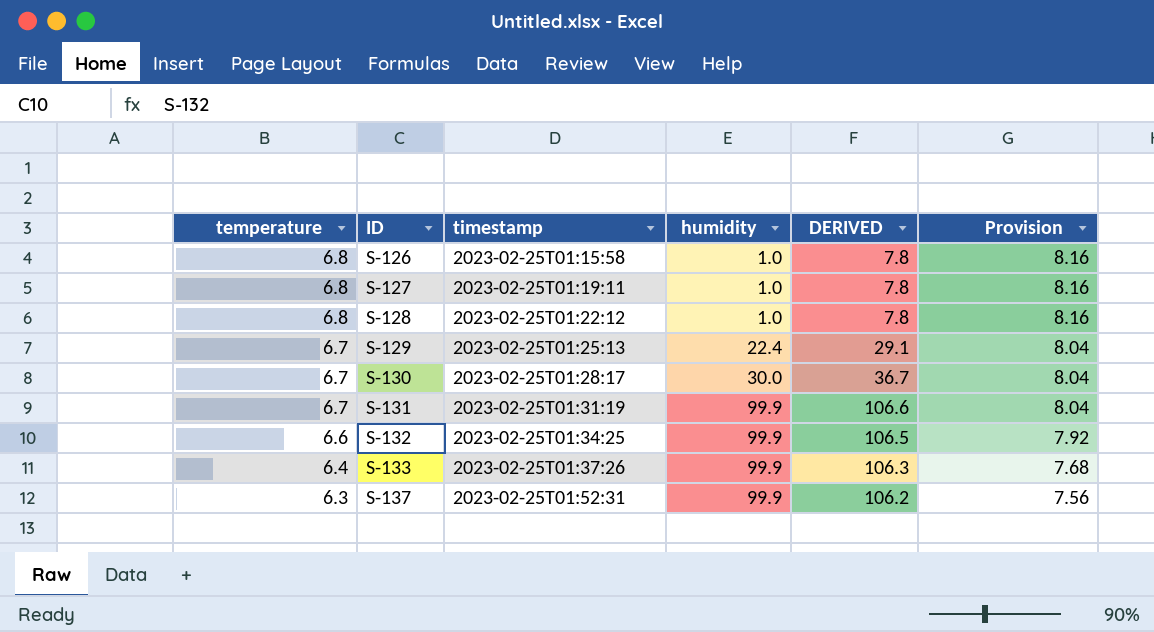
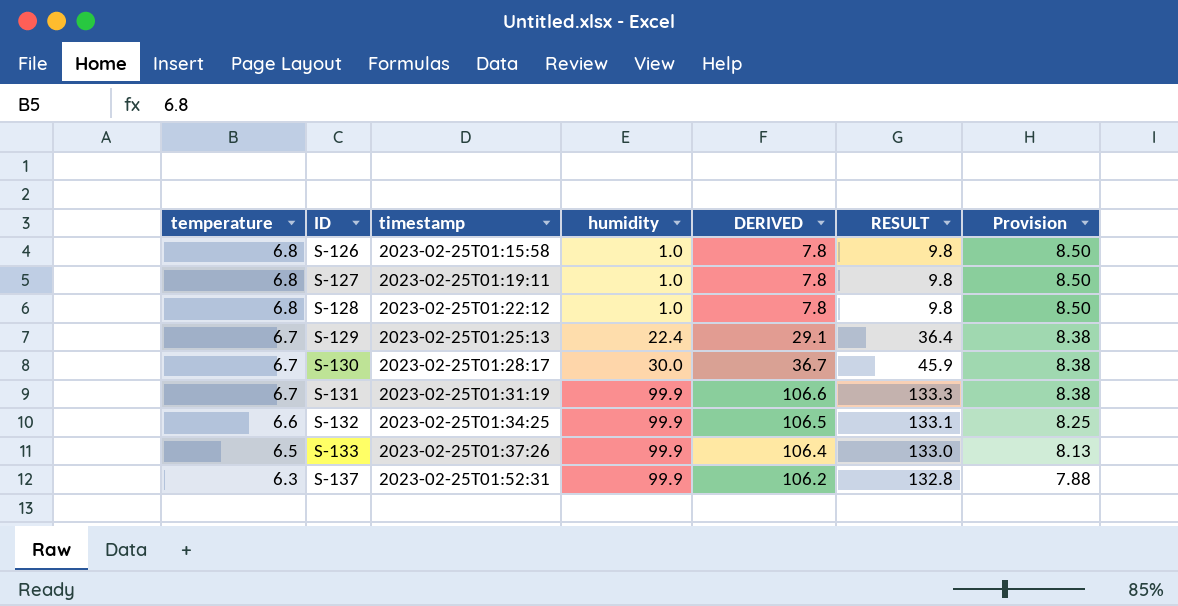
column RESULT | formula: none -> [DERIVED] * 1.25
column Provision | formula: [temperature] * 1.2 -> [temperature] * 1.25
S-133 | temperature: 6.4 -> 6.5
S-133 | DERIVED: 106.3 -> 106.4

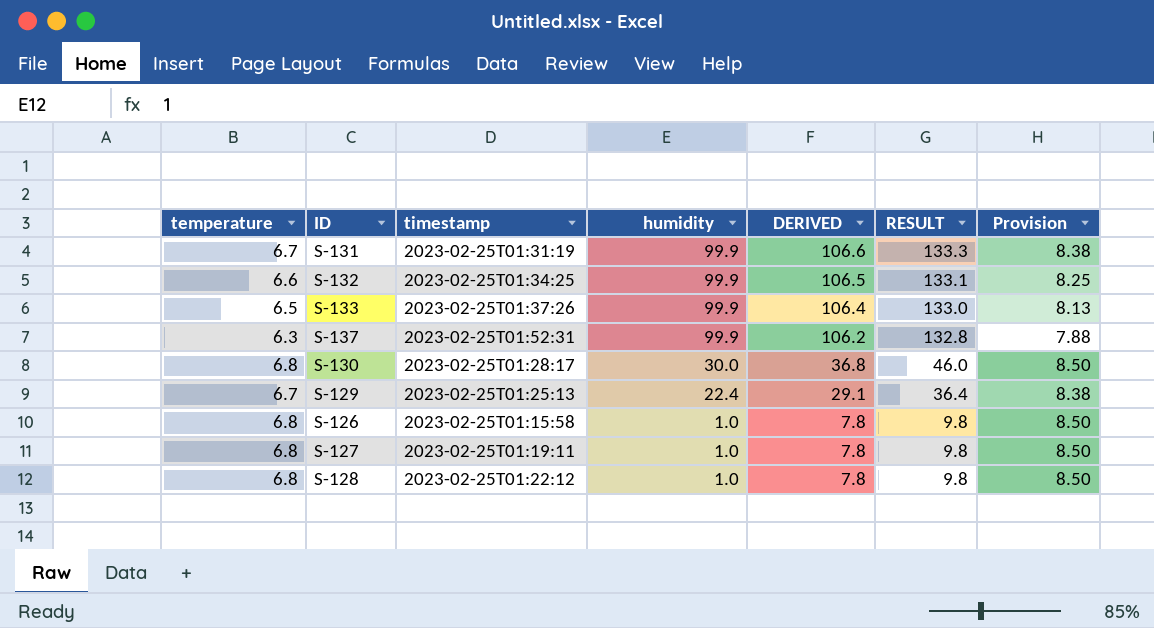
row order: temperature descending -> humidity descending
S-130 | temperature: 6.7 -> 6.8
S-130 | DERIVED: 36.7 -> 36.8
S-130 | RESULT: 45.9 -> 46.0
S-130 | Provision: 8.38 -> 8.50

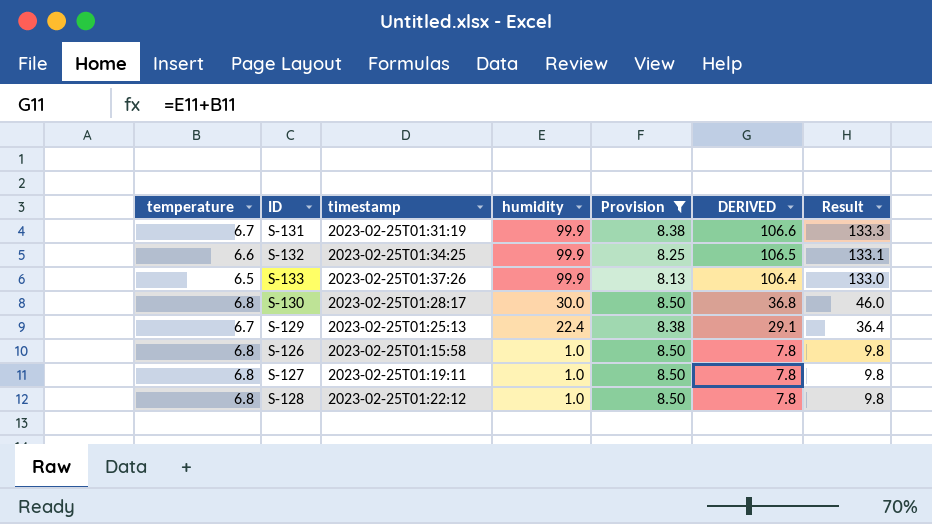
filter: none -> Provision != 7.88
column Provision | position: 7 -> 5
column name: RESULT -> Result

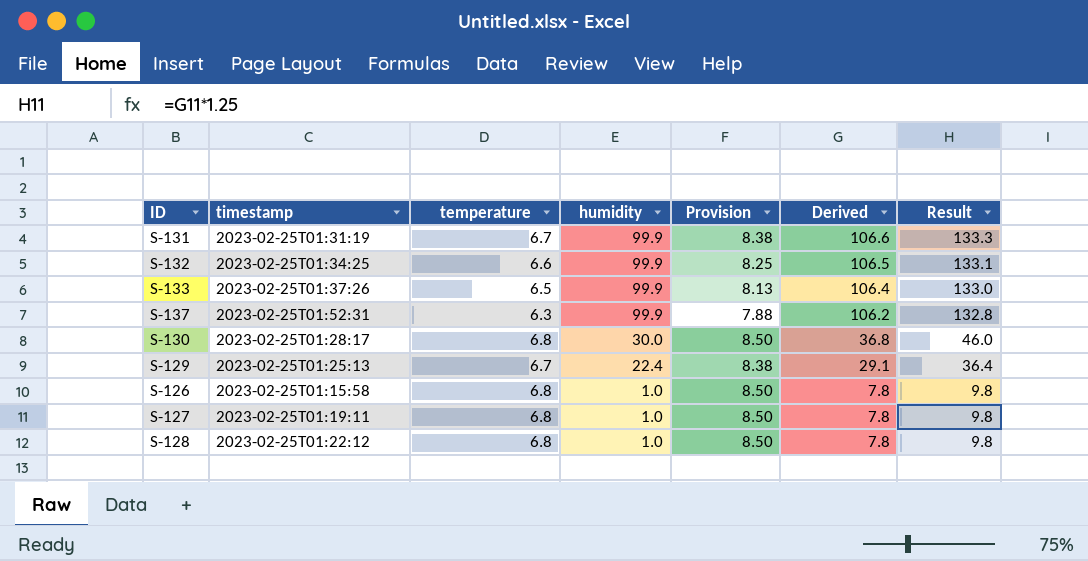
filter: Provision != 7.88 -> none
column temperature | position: 1 -> 3
column name: DERIVED -> Derived

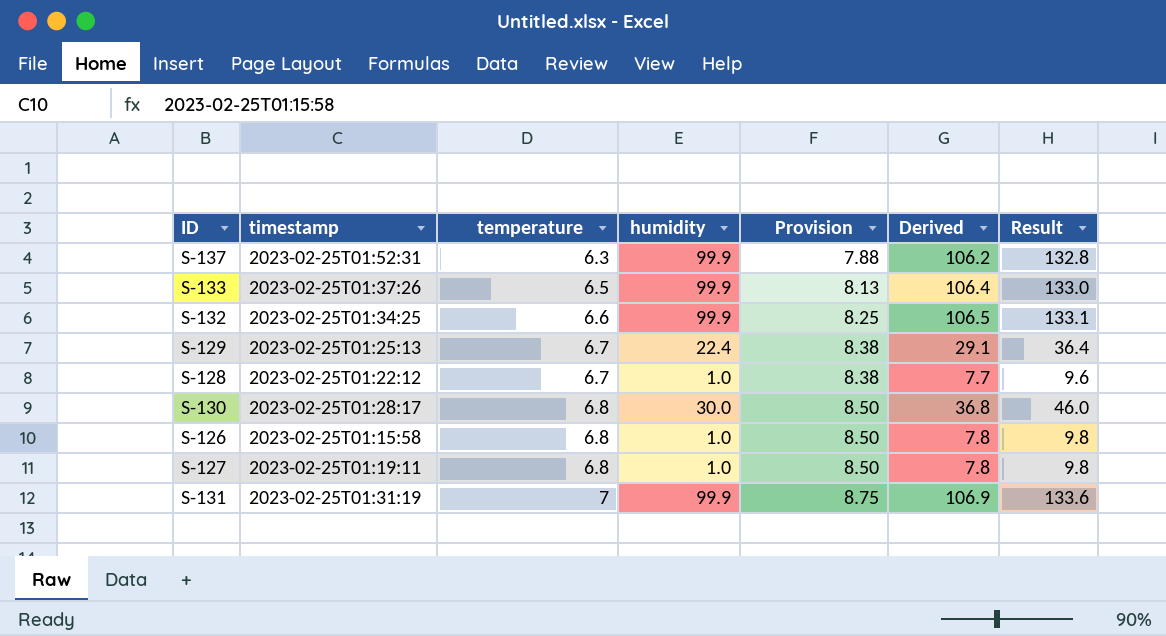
row order: humidity descending -> temperature ascending
S-128 | temperature: 6.8 -> 6.7
S-128 | Provision: 8.50 -> 8.38
S-128 | Derived: 7.8 -> 7.7
S-128 | Result: 9.8 -> 9.6
S-131 | temperature: 6.7 -> 7
S-131 | Provision: 8.38 -> 8.75
S-131 | Derived: 106.6 -> 106.9
S-131 | Result: 133.3 -> 133.6

